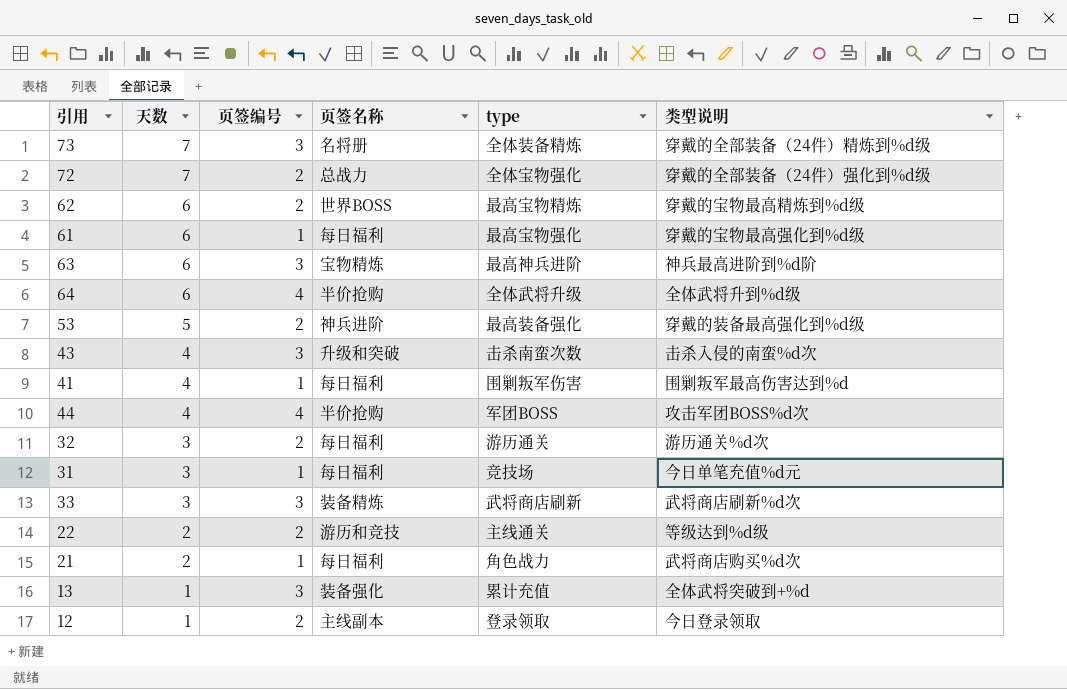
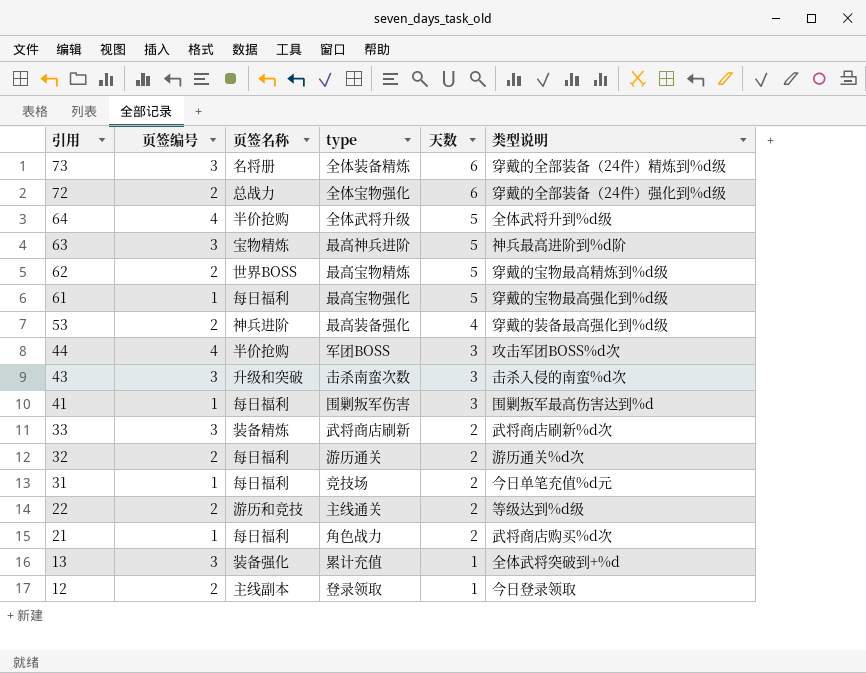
row order: 天数 descending -> 引用 descending
column 天数 | position: 2 -> 5
73 | 天数: 7 -> 6
72 | 天数: 7 -> 6
64 | 天数: 6 -> 5
63 | 天数: 6 -> 5
62 | 天数: 6 -> 5
61 | 天数: 6 -> 5
53 | 天数: 5 -> 4
44 | 天数: 4 -> 3
43 | 天数: 4 -> 3
41 | 天数: 4 -> 3
33 | 天数: 3 -> 2
32 | 天数: 3 -> 2
31 | 天数: 3 -> 2

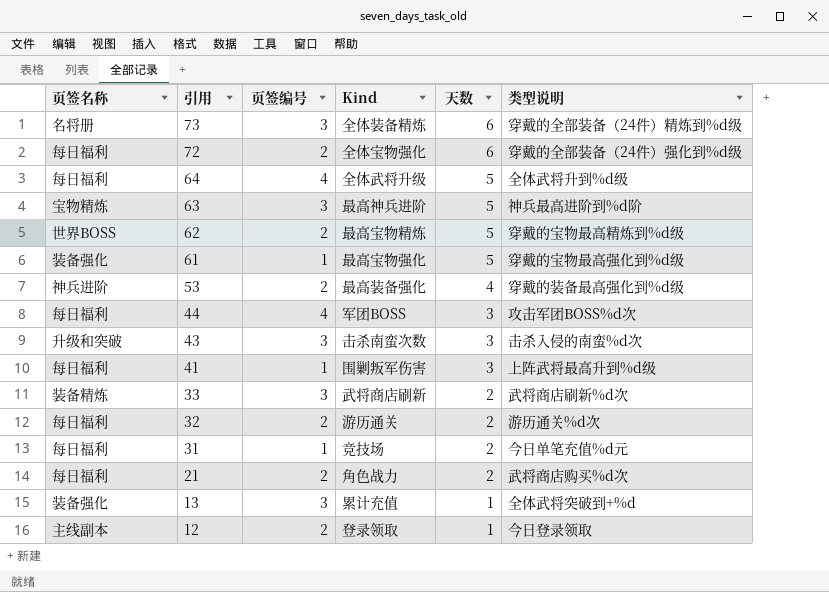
column 页签名称 | position: 3 -> 1
column name: type -> Kind
row 22: 2 | 游历和竞技 | 主线通关 | 2 | 等级达到%d级 -> none
72 | 页签名称: 总战力 -> 每日福利
64 | 页签名称: 半价抢购 -> 每日福利
61 | 页签名称: 每日福利 -> 装备强化
44 | 页签名称: 半价抢购 -> 每日福利
41 | 类型说明: 围剿叛军最高伤害达到%d -> 上阵武将最高升到%d级
21 | 页签编号: 1 -> 2

